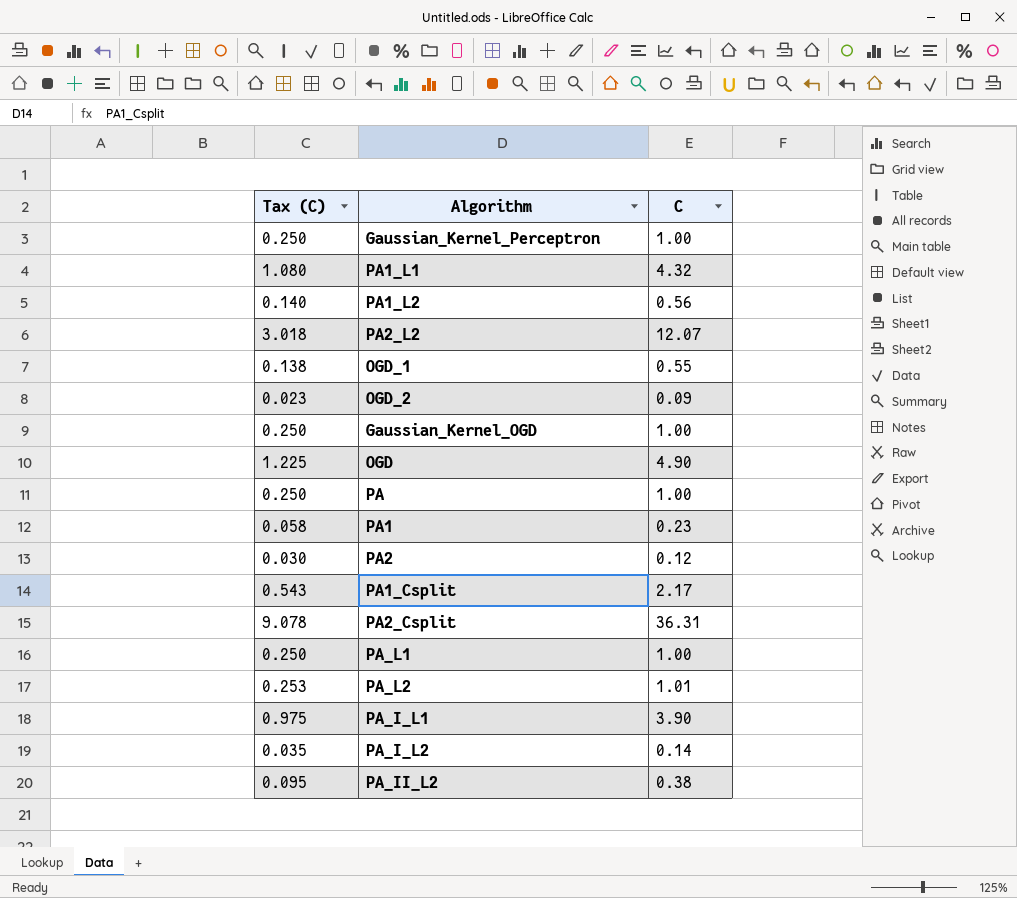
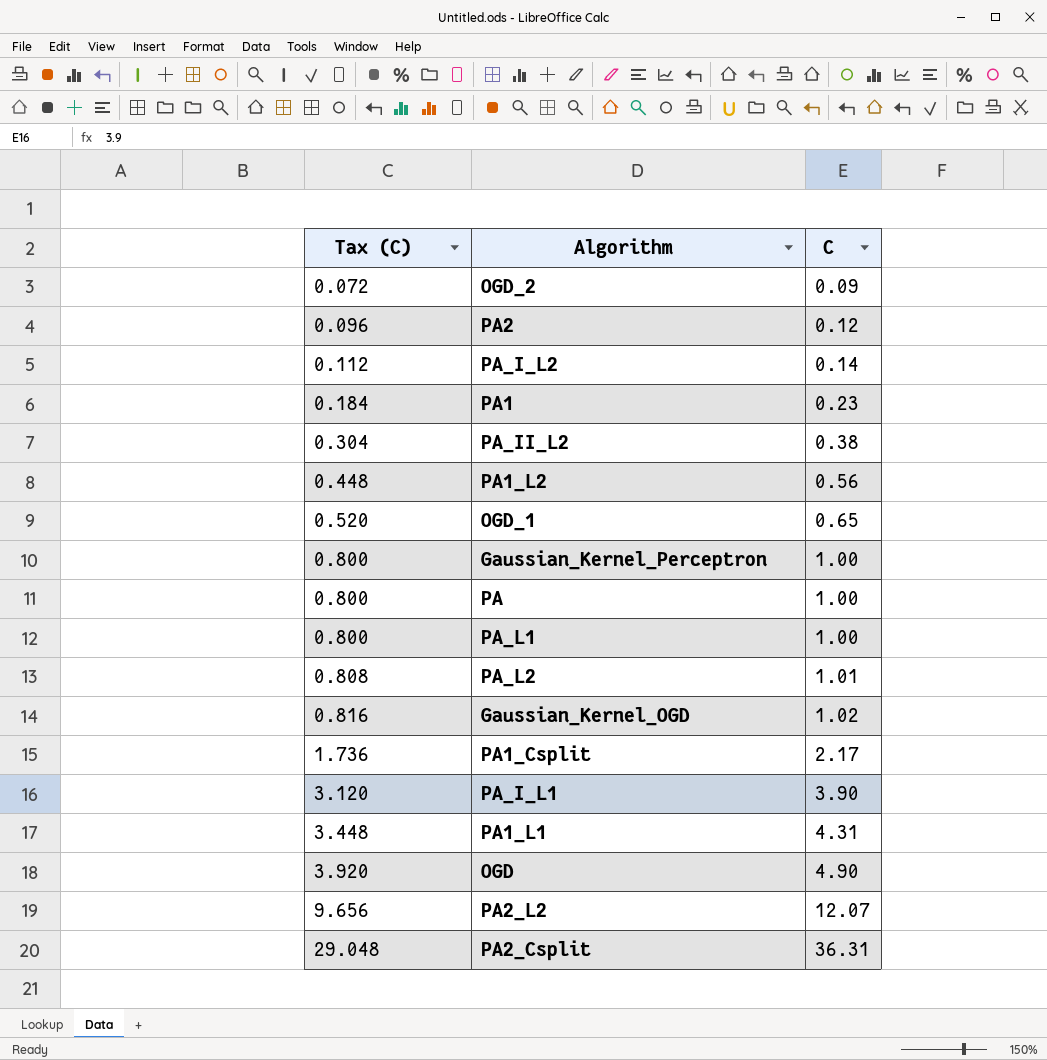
row order: none -> Tax (C) ascending
column Tax (C) | formula: [C] * 0.25 -> [C] * 0.8
OGD_1 | C: 0.55 -> 0.65
Gaussian_Kernel_OGD | C: 1.00 -> 1.02
PA1_L1 | C: 4.32 -> 4.31

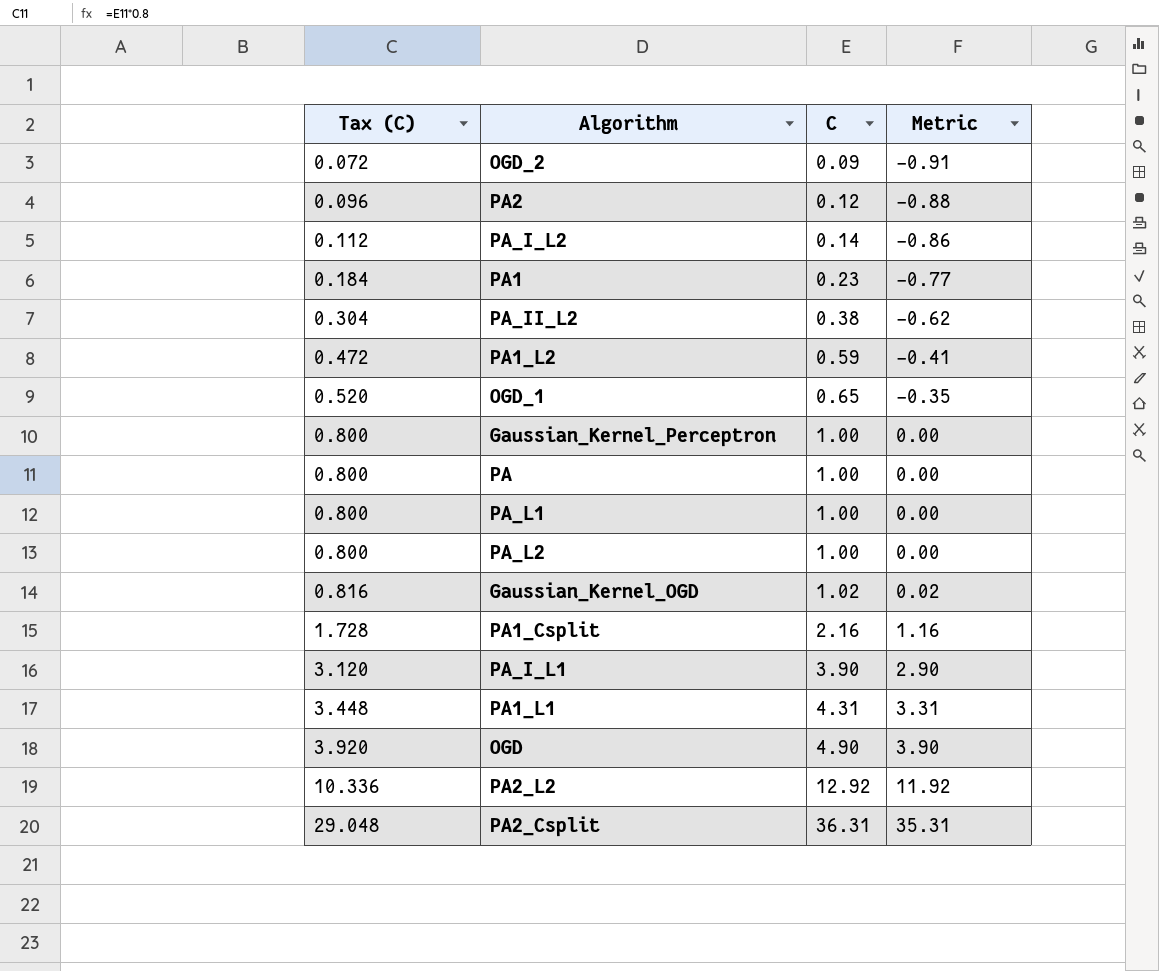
column Metric | formula: none -> [C] - 1
PA1_L2 | Tax (C): 0.448 -> 0.472
PA1_L2 | C: 0.56 -> 0.59
PA_L2 | Tax (C): 0.808 -> 0.800
PA_L2 | C: 1.01 -> 1.00
PA1_Csplit | Tax (C): 1.736 -> 1.728
PA1_Csplit | C: 2.17 -> 2.16
PA2_L2 | Tax (C): 9.656 -> 10.336
PA2_L2 | C: 12.07 -> 12.92

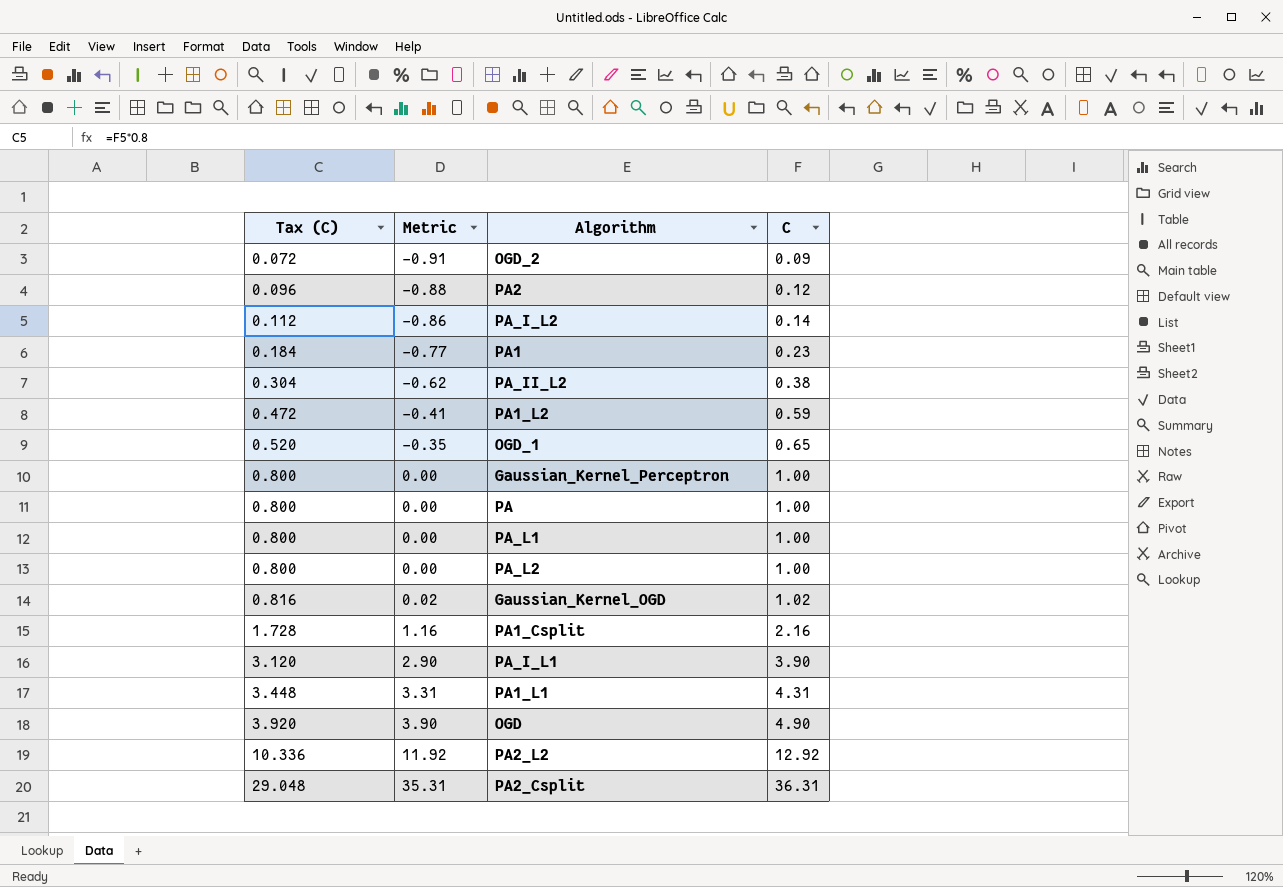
column Metric | position: 4 -> 2

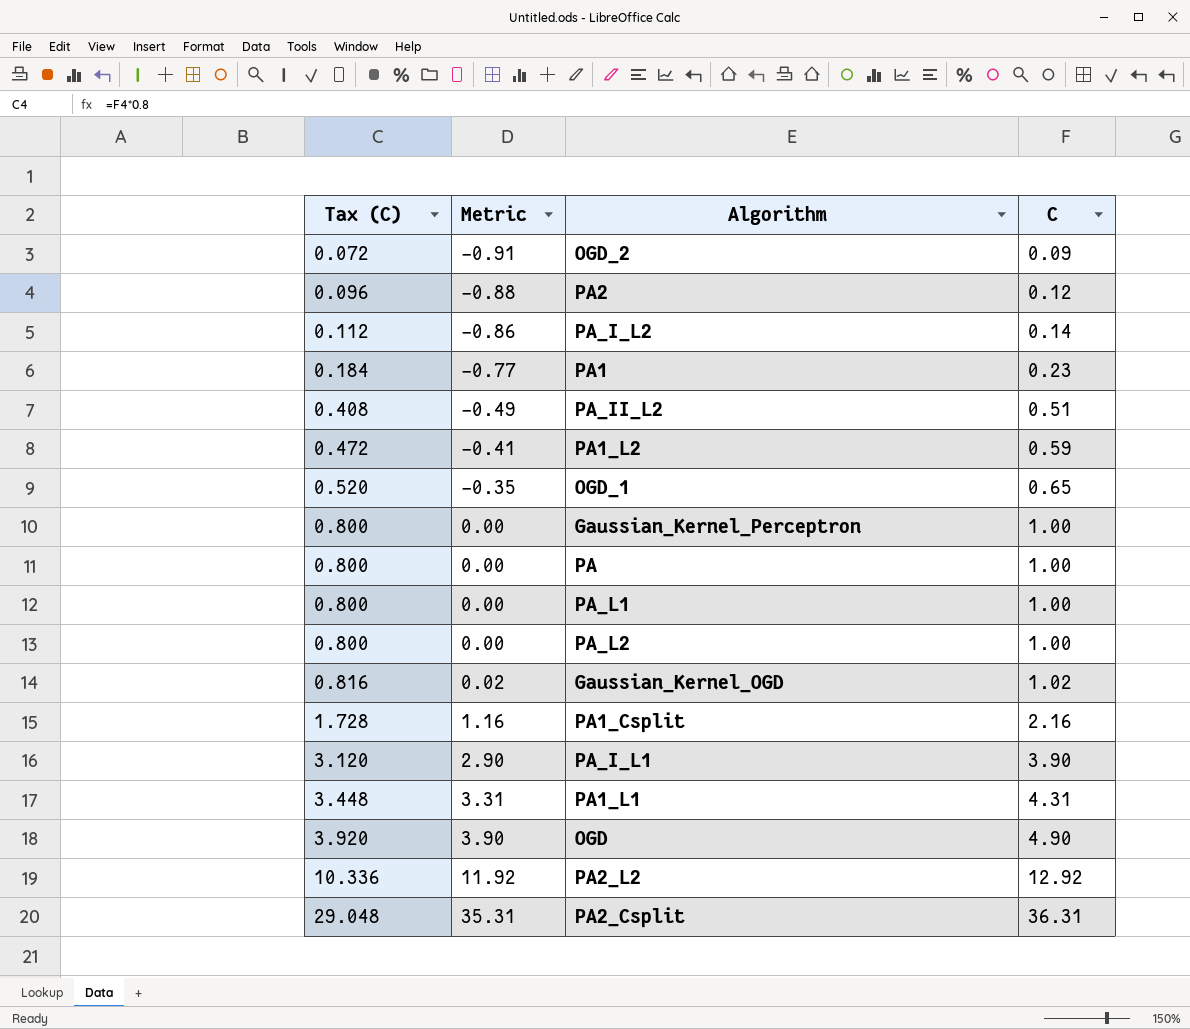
PA_II_L2 | Tax (C): 0.304 -> 0.408
PA_II_L2 | Metric: -0.62 -> -0.49
PA_II_L2 | C: 0.38 -> 0.51

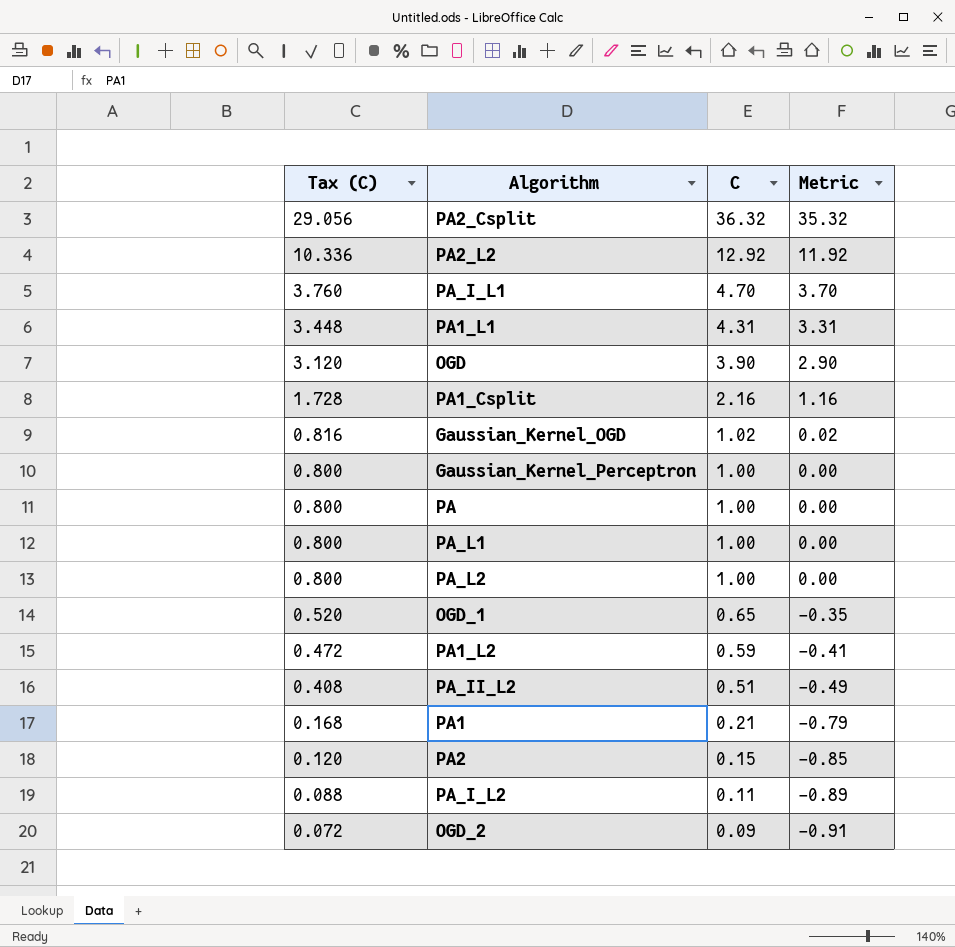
row order: Tax (C) ascending -> Tax (C) descending
column Metric | position: 2 -> 4
PA2_Csplit | Tax (C): 29.048 -> 29.056
PA2_Csplit | C: 36.31 -> 36.32
PA2_Csplit | Metric: 35.31 -> 35.32
PA_I_L1 | Tax (C): 3.120 -> 3.760
PA_I_L1 | C: 3.90 -> 4.70
PA_I_L1 | Metric: 2.90 -> 3.70
OGD | Tax (C): 3.920 -> 3.120
OGD | C: 4.90 -> 3.90
OGD | Metric: 3.90 -> 2.90
PA1 | Tax (C): 0.184 -> 0.168
PA1 | C: 0.23 -> 0.21
PA1 | Metric: -0.77 -> -0.79
PA2 | Tax (C): 0.096 -> 0.120
PA2 | C: 0.12 -> 0.15
PA2 | Metric: -0.88 -> -0.85
PA_I_L2 | Tax (C): 0.112 -> 0.088
PA_I_L2 | C: 0.14 -> 0.11
PA_I_L2 | Metric: -0.86 -> -0.89

